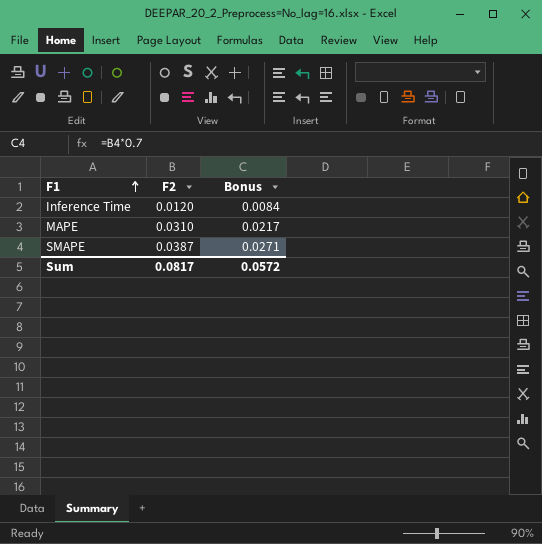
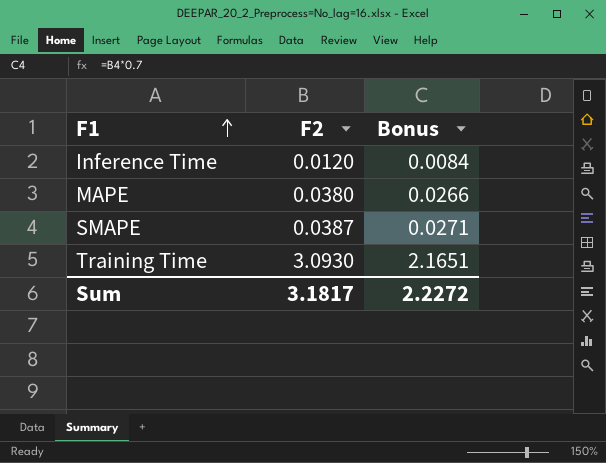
MAPE | F2: 0.0310 -> 0.0380
MAPE | Bonus: 0.0217 -> 0.0266
row Training Time: none -> 3.0930 | 2.1651
Sum | F2: 0.0817 -> 3.1817
Sum | Bonus: 0.0572 -> 2.2272

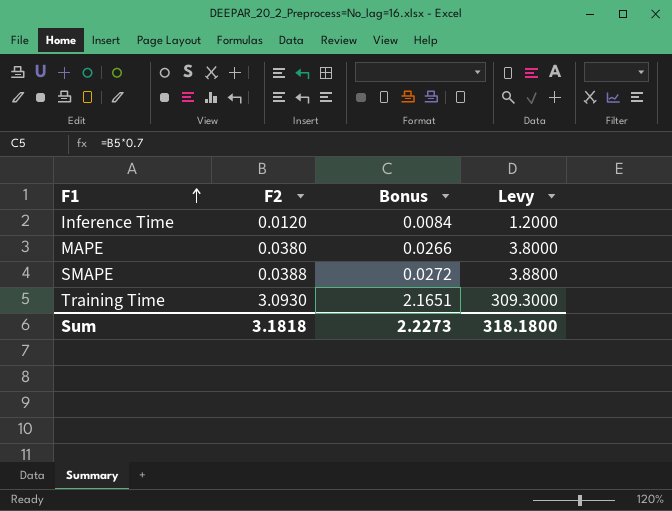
column Levy | formula: none -> [F2] * 100
SMAPE | F2: 0.0387 -> 0.0388
SMAPE | Bonus: 0.0271 -> 0.0272
Sum | F2: 3.1817 -> 3.1818
Sum | Bonus: 2.2272 -> 2.2273

